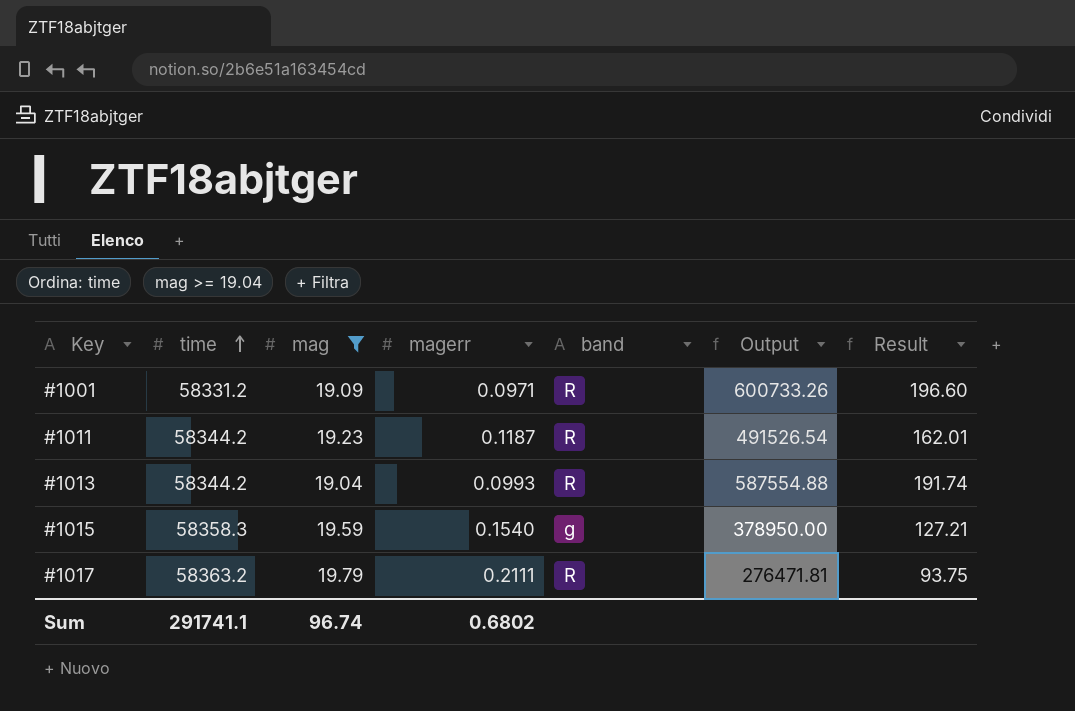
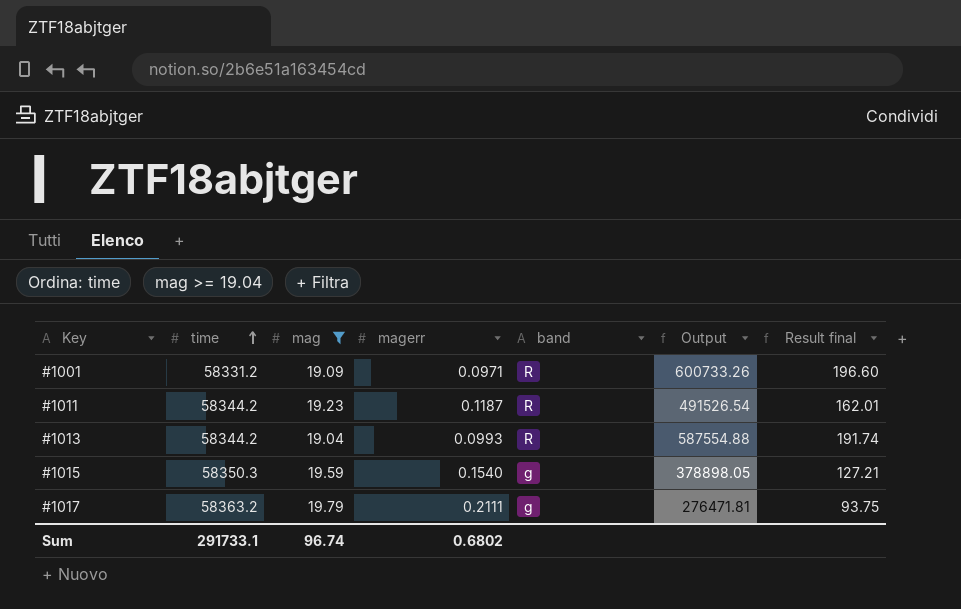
column name: Result -> Result final
#1015 | time: 58358.3 -> 58350.3
#1015 | Output: 378950.00 -> 378898.05
#1017 | band: R -> g
Sum | time: 291741.1 -> 291733.1

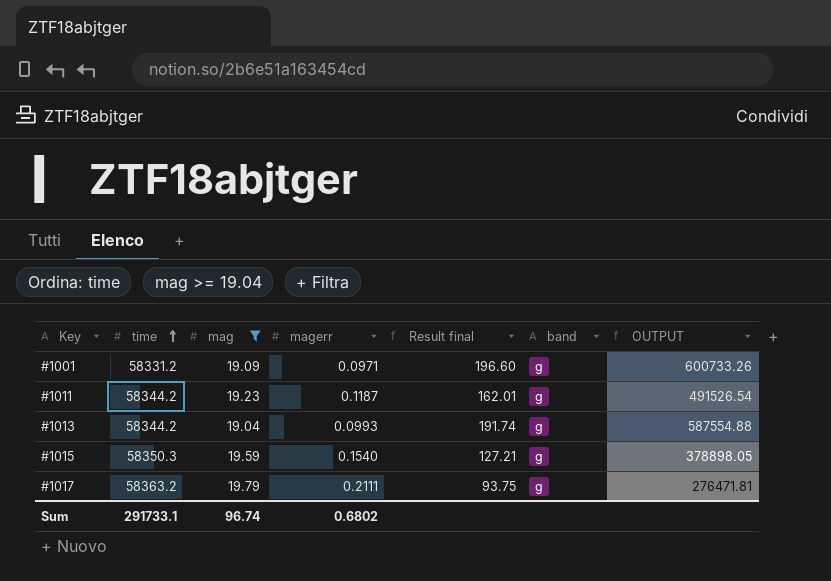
column Result final | position: 7 -> 5
column name: Output -> OUTPUT
#1001 | band: R -> g
#1011 | band: R -> g
#1013 | band: R -> g

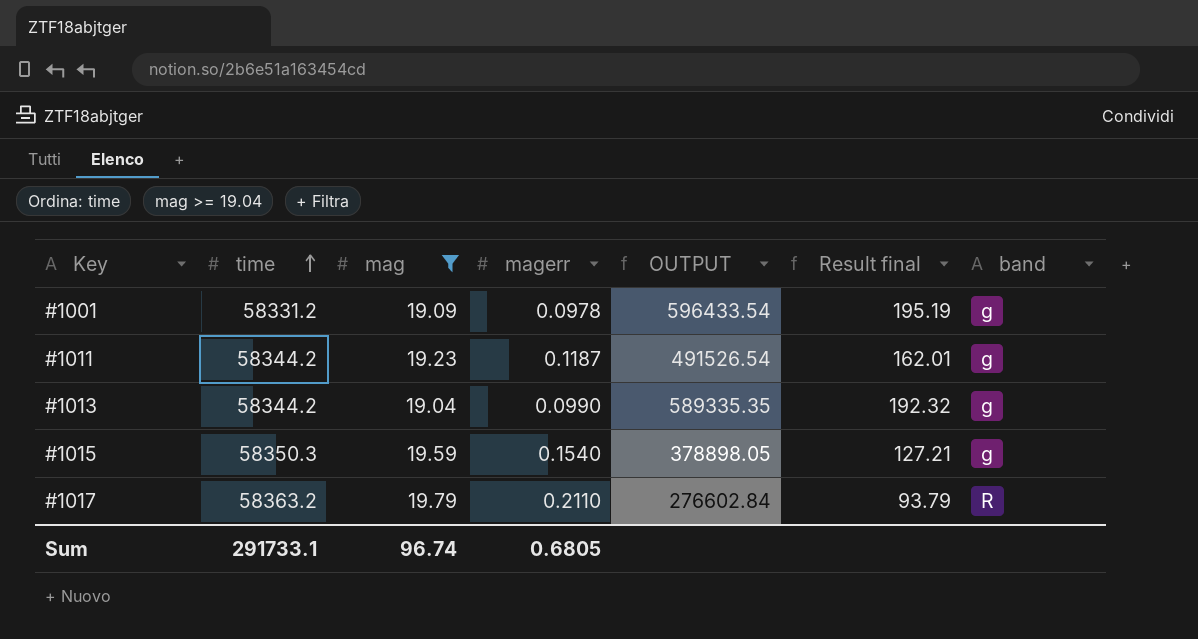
column OUTPUT | position: 7 -> 5
#1001 | magerr: 0.0971 -> 0.0978
#1001 | OUTPUT: 600733.26 -> 596433.54
#1001 | Result final: 196.60 -> 195.19
#1013 | magerr: 0.0993 -> 0.0990
#1013 | OUTPUT: 587554.88 -> 589335.35
#1013 | Result final: 191.74 -> 192.32
#1017 | magerr: 0.2111 -> 0.2110
#1017 | OUTPUT: 276471.81 -> 276602.84
#1017 | Result final: 93.75 -> 93.79
#1017 | band: g -> R
Sum | magerr: 0.6802 -> 0.6805

